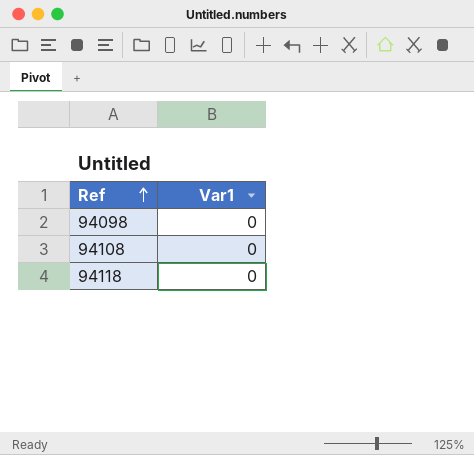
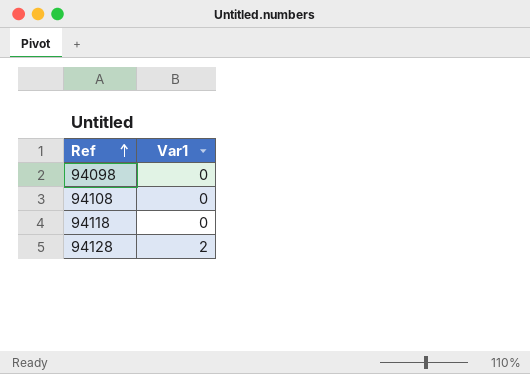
row 94128: none -> 2

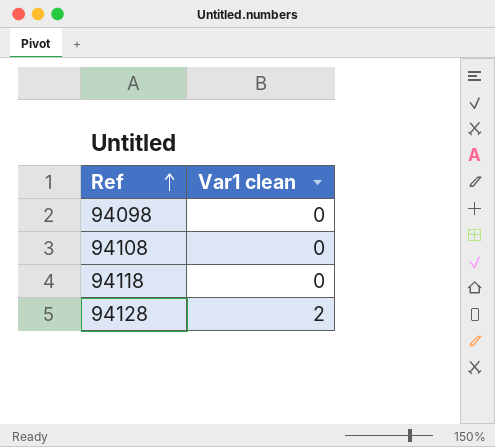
column name: Var1 -> Var1 clean

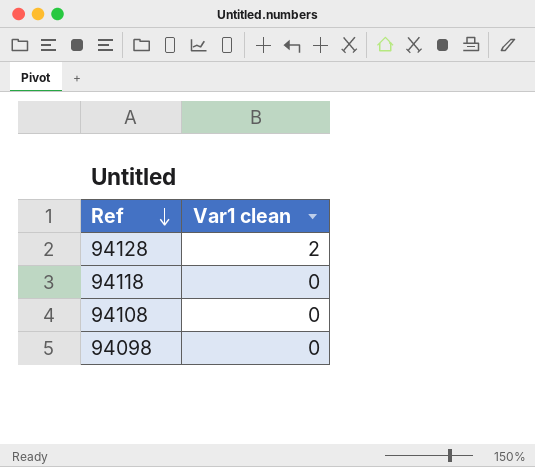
row order: Ref ascending -> Ref descending

